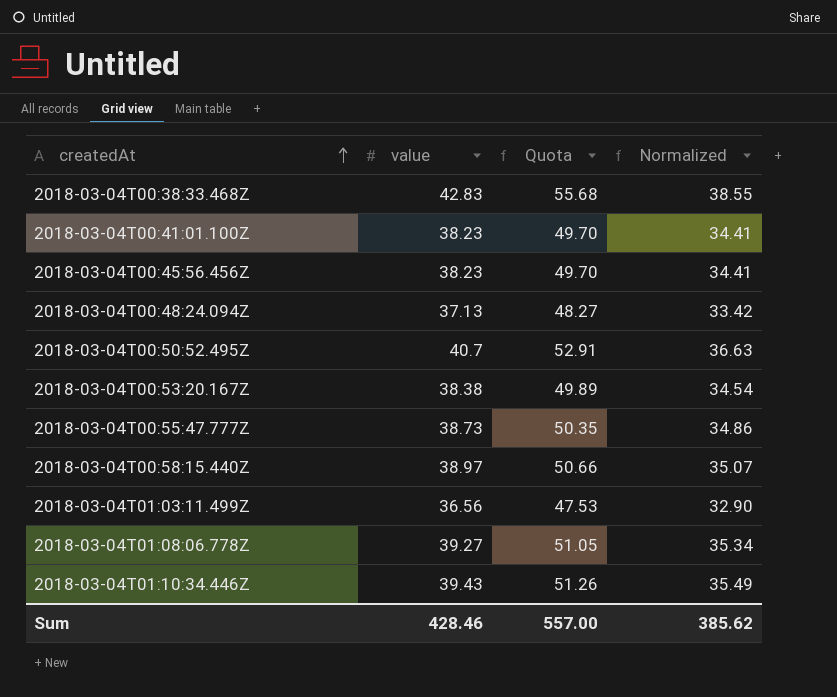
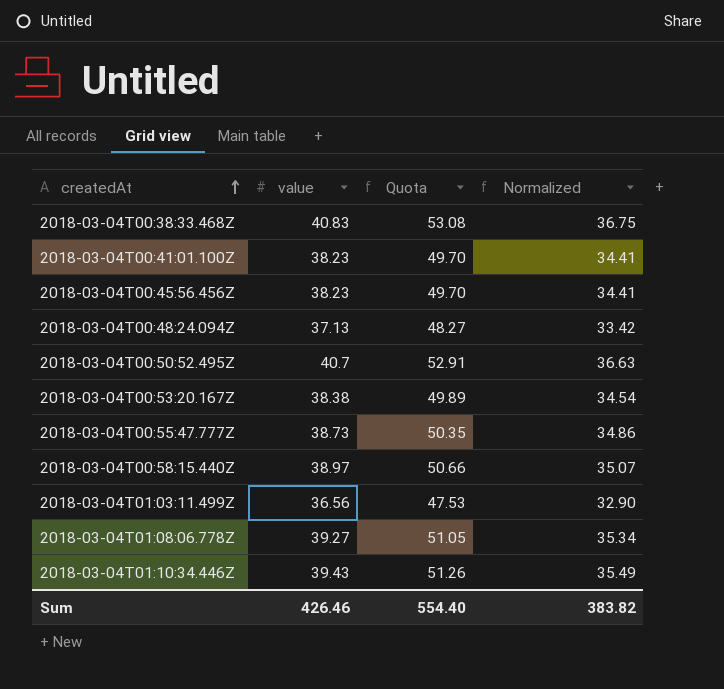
2018-03-04T00:38:33.468Z | value: 42.83 -> 40.83
2018-03-04T00:38:33.468Z | Quota: 55.68 -> 53.08
2018-03-04T00:38:33.468Z | Normalized: 38.55 -> 36.75
Sum | value: 428.46 -> 426.46
Sum | Quota: 557.00 -> 554.40
Sum | Normalized: 385.62 -> 383.82

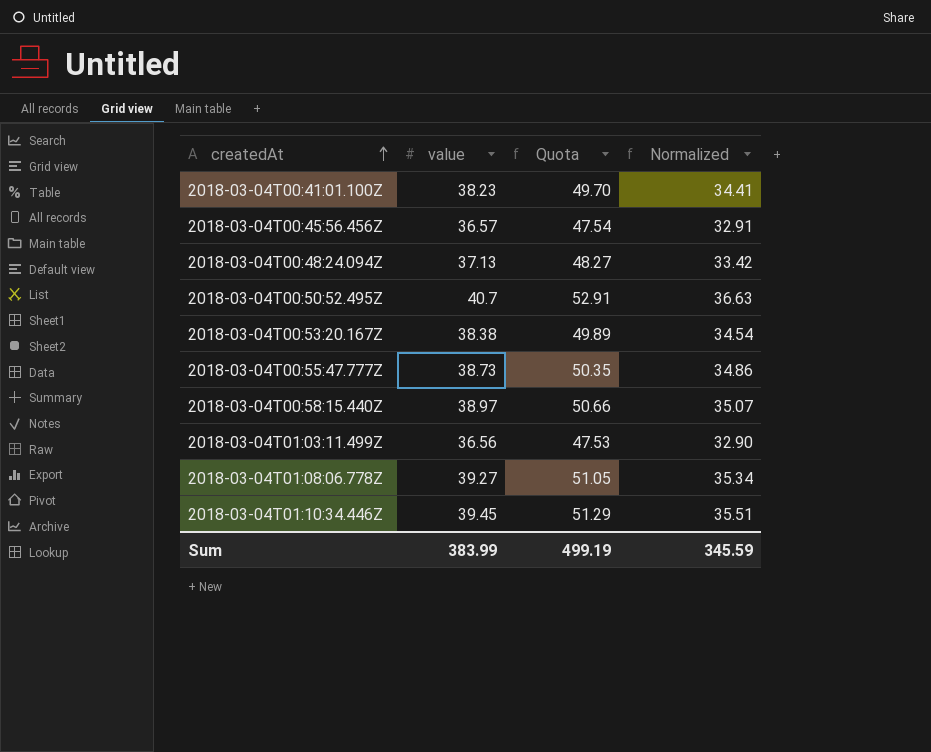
row 2018-03-04T00:38:33.468Z: 40.83 | 53.08 | 36.75 -> none
2018-03-04T00:45:56.456Z | value: 38.23 -> 36.57
2018-03-04T00:45:56.456Z | Quota: 49.70 -> 47.54
2018-03-04T00:45:56.456Z | Normalized: 34.41 -> 32.91
2018-03-04T01:10:34.446Z | value: 39.43 -> 39.45
2018-03-04T01:10:34.446Z | Quota: 51.26 -> 51.29
2018-03-04T01:10:34.446Z | Normalized: 35.49 -> 35.51
Sum | value: 426.46 -> 383.99
Sum | Quota: 554.40 -> 499.19
Sum | Normalized: 383.82 -> 345.59

